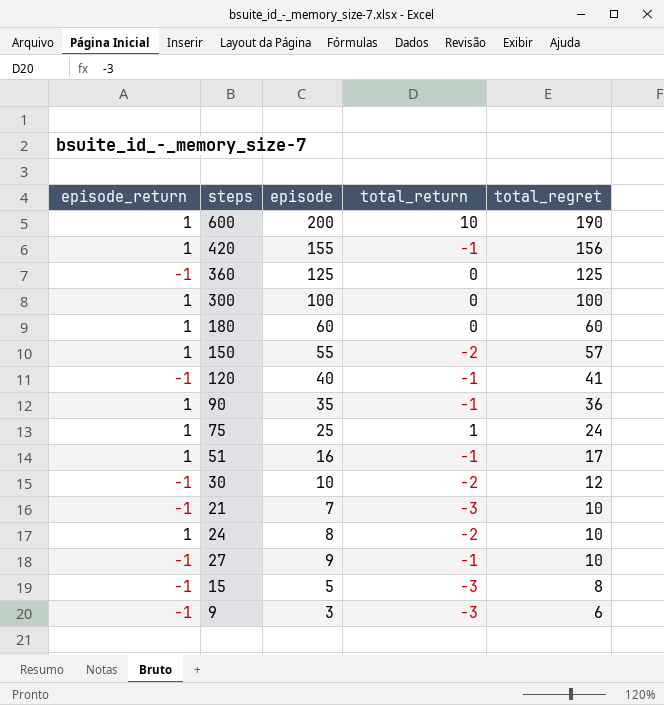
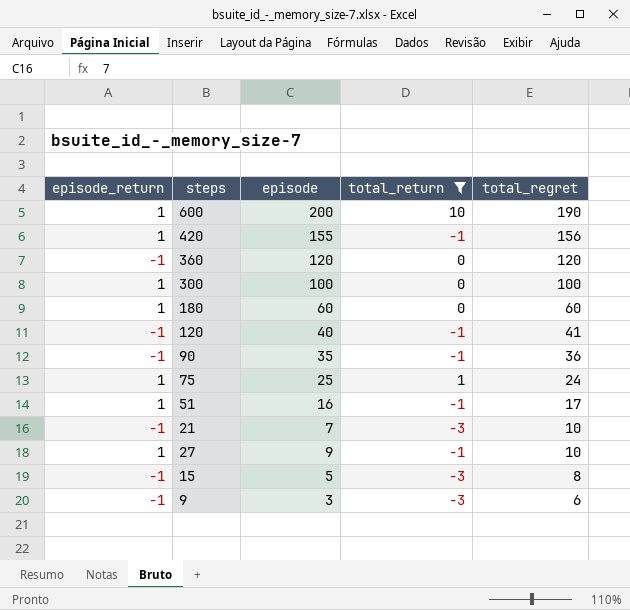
filter: none -> total_return != -2
360 | episode: 125 -> 120
360 | total_regret: 125 -> 120
90 | episode_return: 1 -> -1
27 | episode_return: -1 -> 1

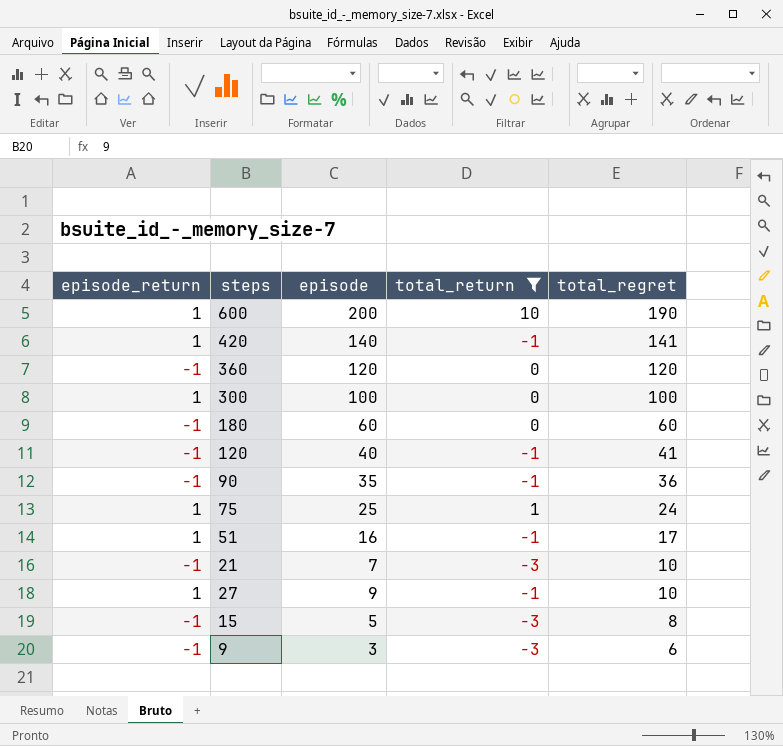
420 | episode: 155 -> 140
420 | total_regret: 156 -> 141
180 | episode_return: 1 -> -1

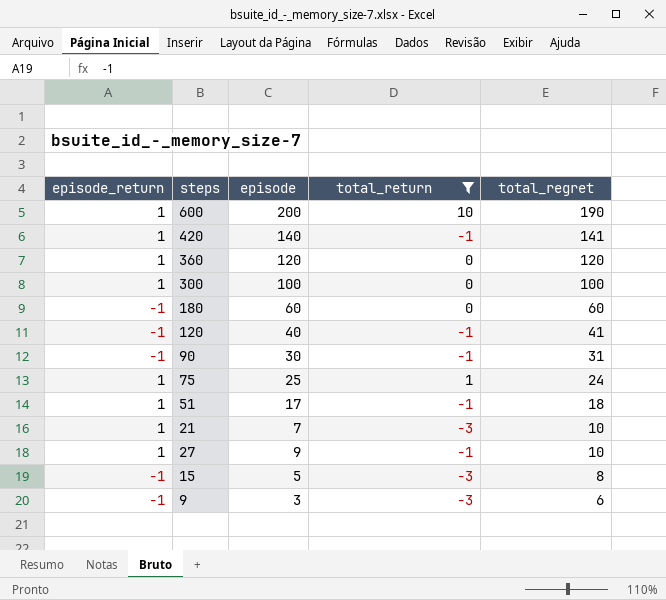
360 | episode_return: -1 -> 1
90 | episode: 35 -> 30
90 | total_regret: 36 -> 31
51 | episode: 16 -> 17
51 | total_regret: 17 -> 18
21 | episode_return: -1 -> 1

